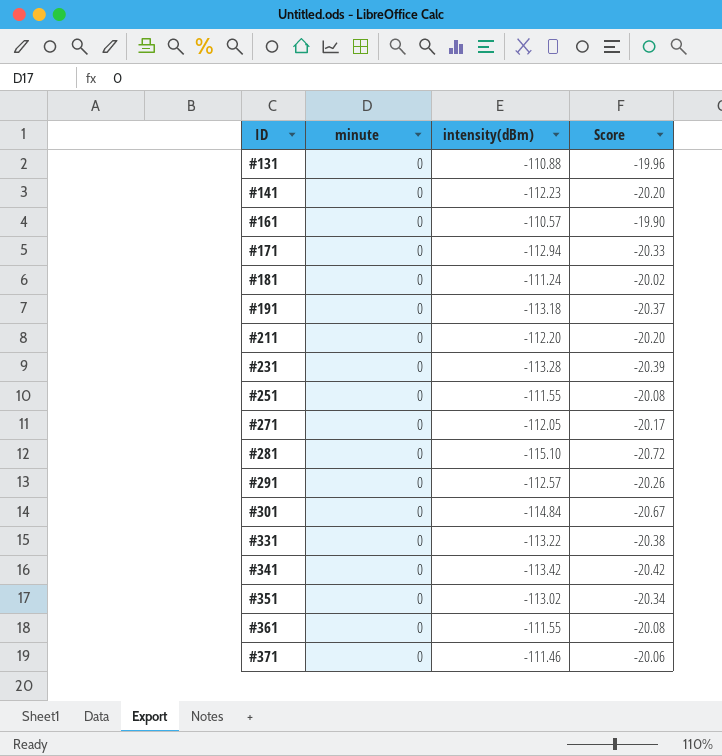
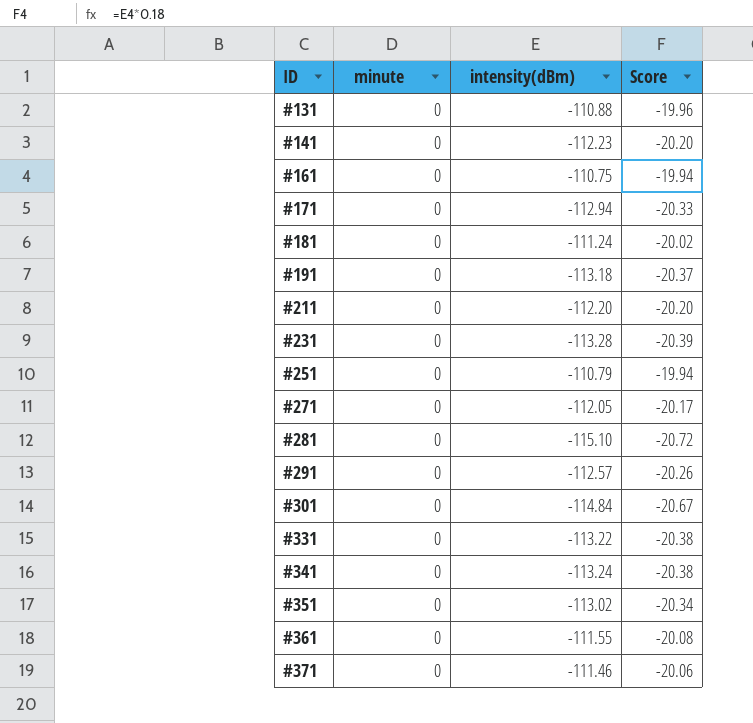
#161 | intensity(dBm): -110.57 -> -110.75
#161 | Score: -19.90 -> -19.94
#251 | intensity(dBm): -111.55 -> -110.79
#251 | Score: -20.08 -> -19.94
#341 | intensity(dBm): -113.42 -> -113.24
#341 | Score: -20.42 -> -20.38

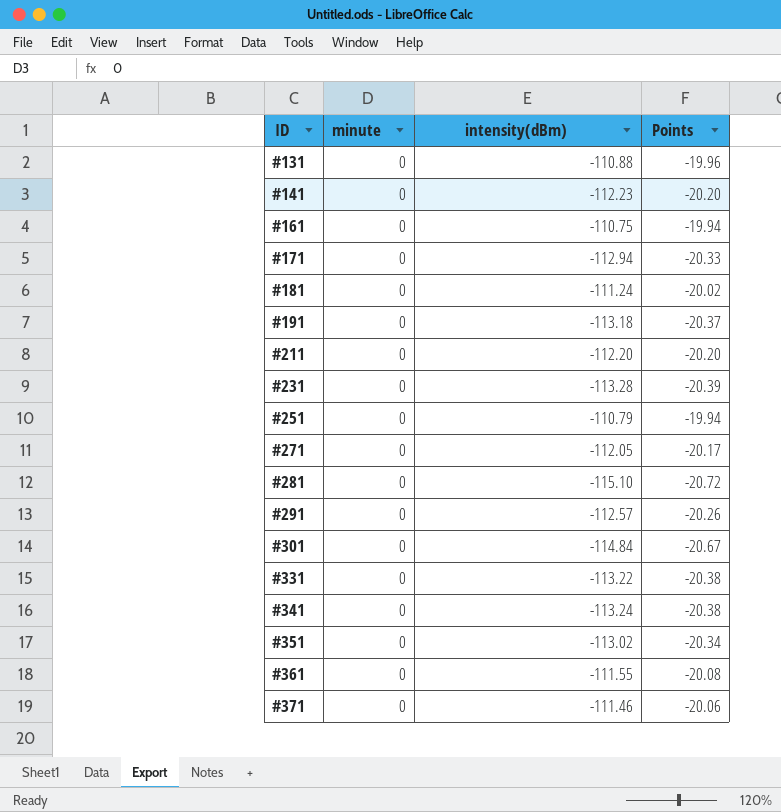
column name: Score -> Points

